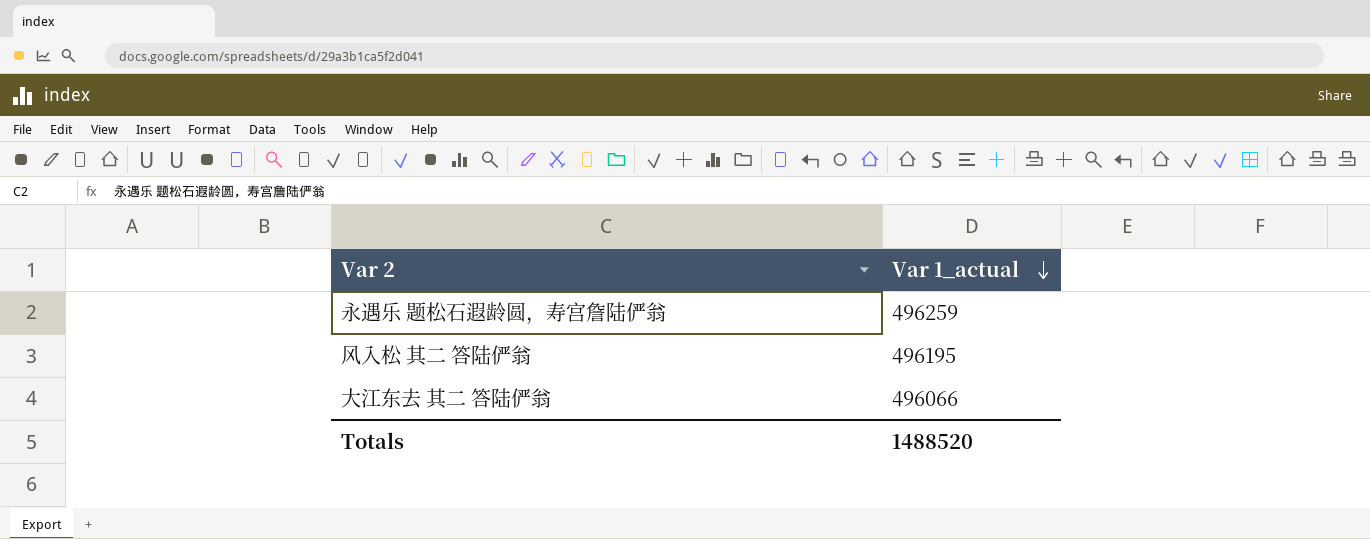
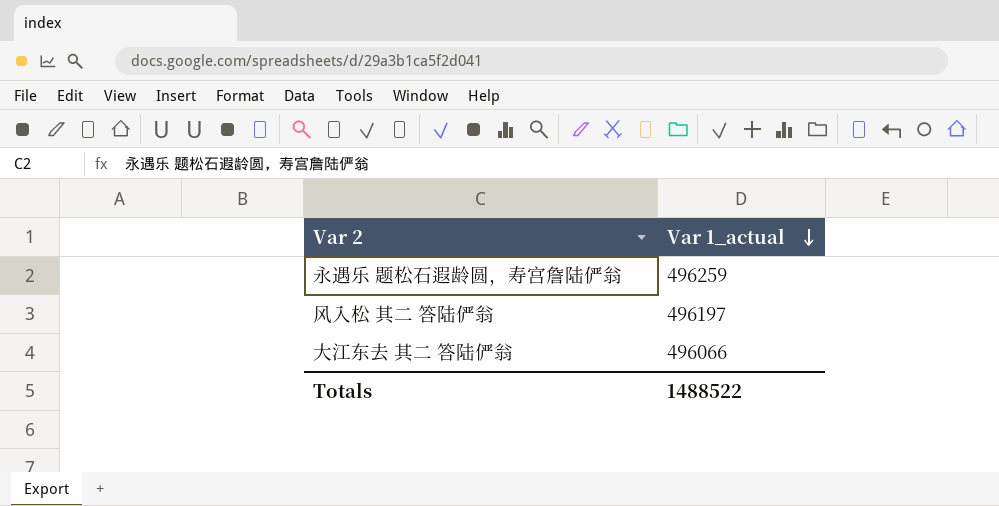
风入松 其二 答陆俨翁 | Var 1_actual: 496195 -> 496197
Totals | Var 1_actual: 1488520 -> 1488522

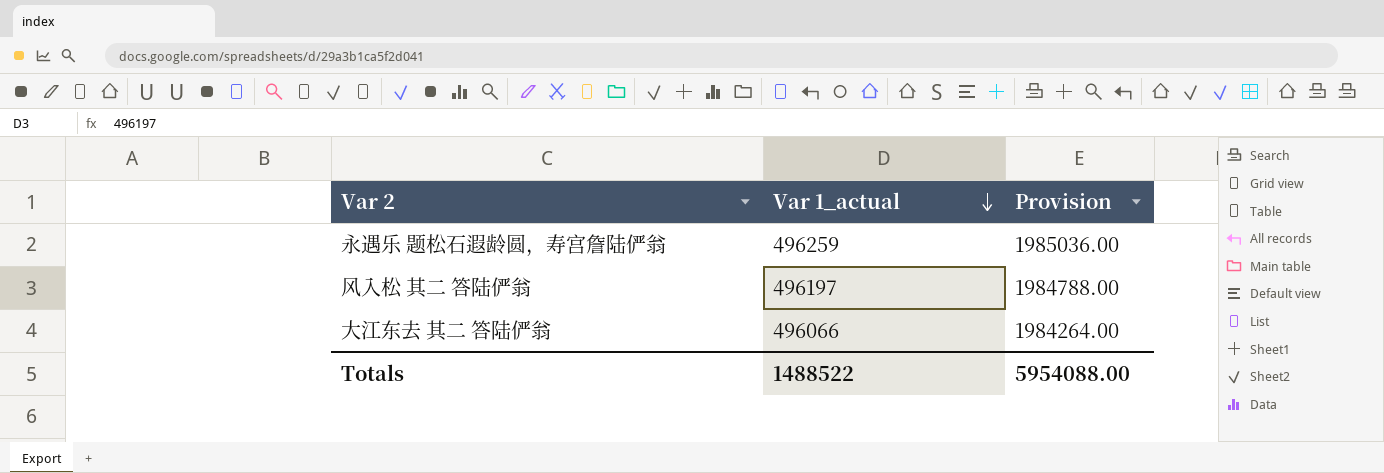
column Provision | formula: none -> [Var 1_actual] * 4

